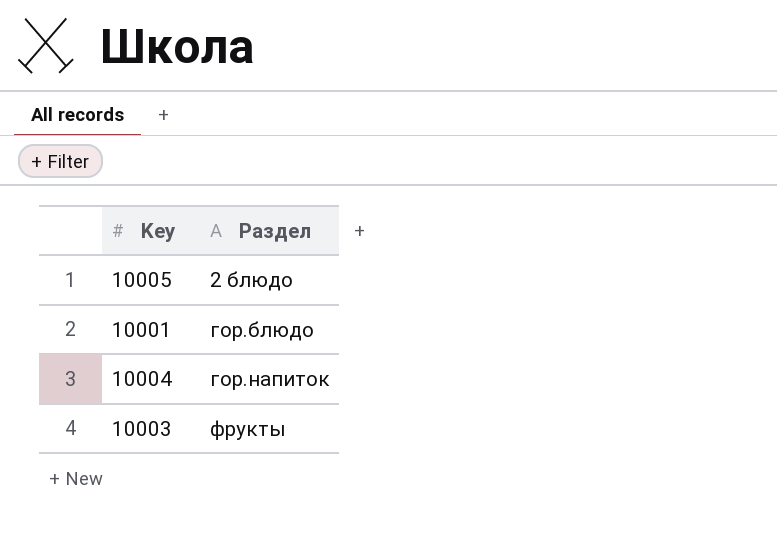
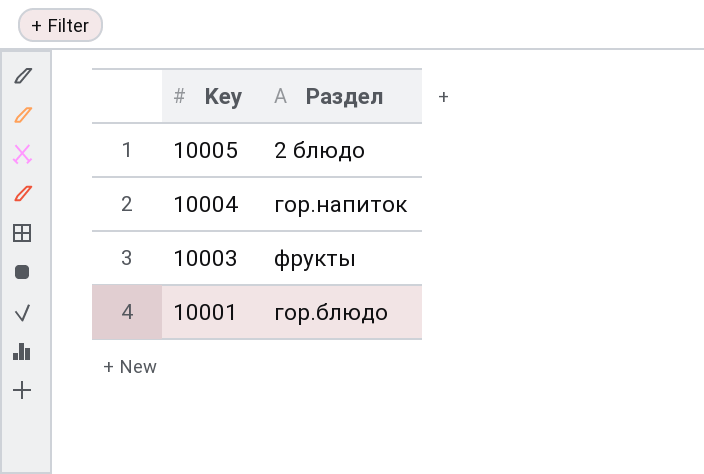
row order: Раздел ascending -> Key descending

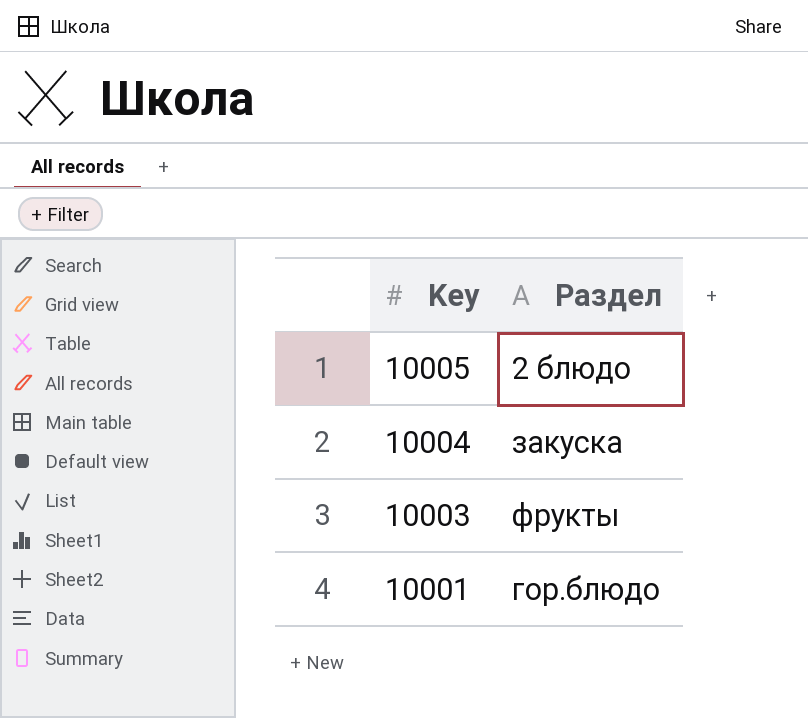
10004 | Раздел: гор.напиток -> закуска

